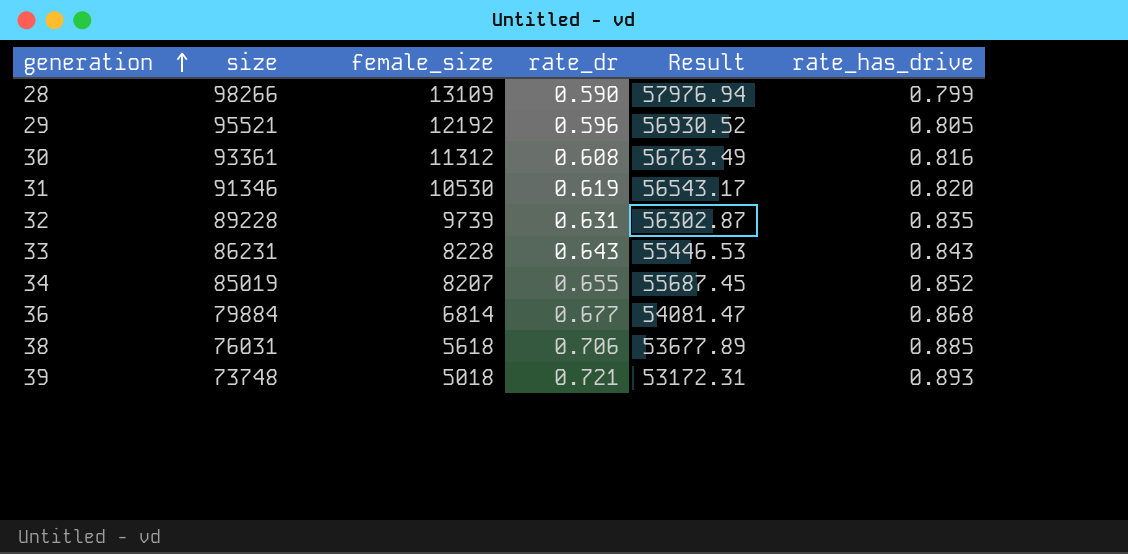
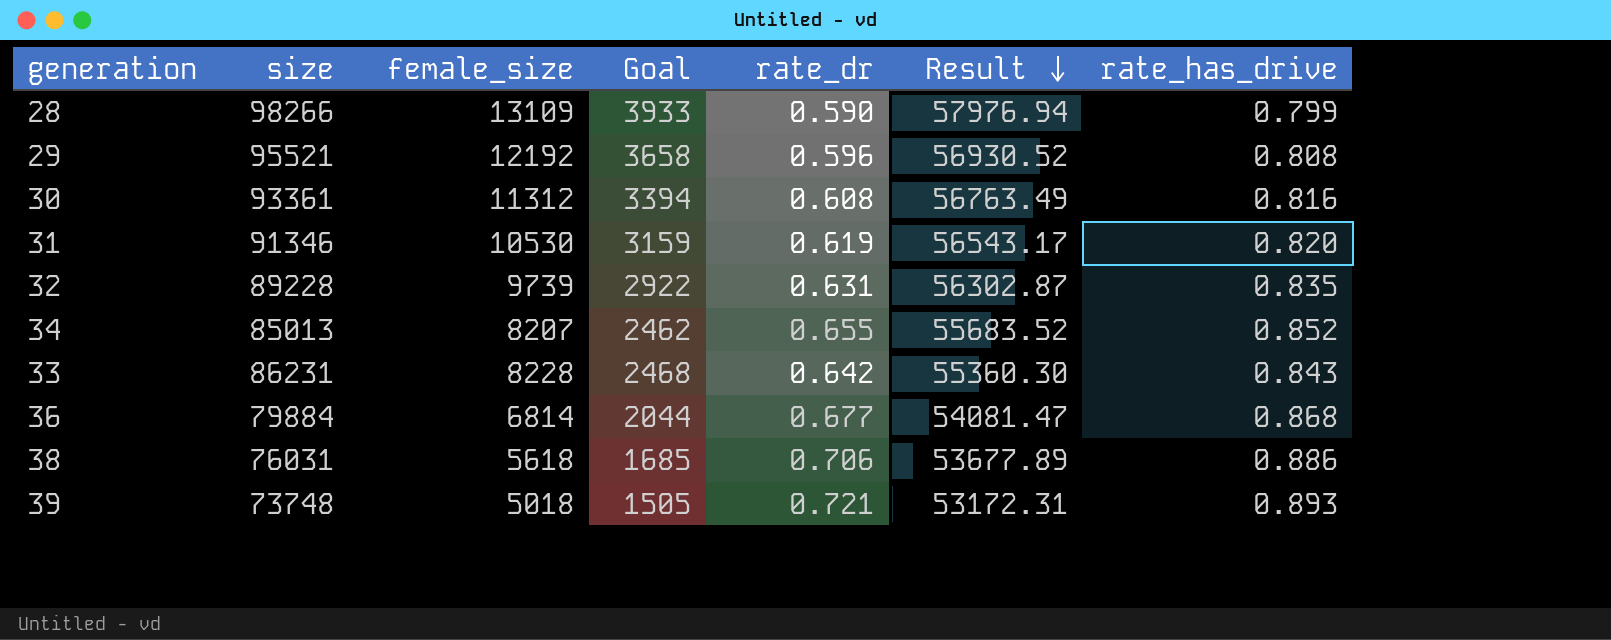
row order: generation ascending -> Result descending
column Goal | formula: none -> [female_size] * 0.3
29 | rate_has_drive: 0.805 -> 0.808
34 | size: 85019 -> 85013
34 | Result: 55687.45 -> 55683.52
33 | rate_dr: 0.643 -> 0.642
33 | Result: 55446.53 -> 55360.30
38 | rate_has_drive: 0.885 -> 0.886

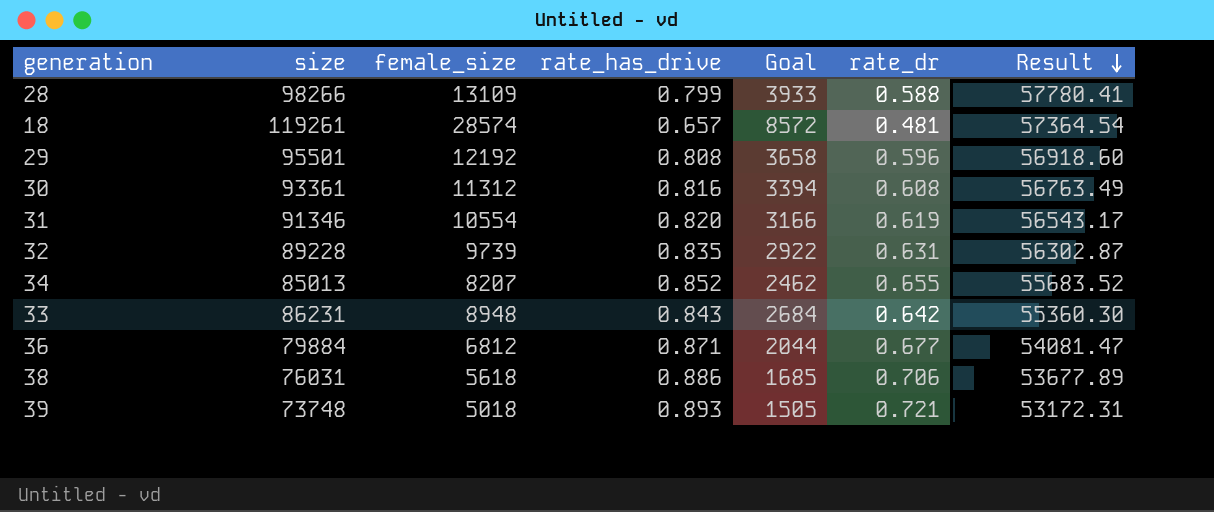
column rate_has_drive | position: 7 -> 4
28 | rate_dr: 0.590 -> 0.588
28 | Result: 57976.94 -> 57780.41
row 18: none -> 119261 | 28574 | 0.657 | 8572 | 0.481 | 57364.54
29 | size: 95521 -> 95501
29 | Result: 56930.52 -> 56918.60
31 | female_size: 10530 -> 10554
31 | Goal: 3159 -> 3166
33 | female_size: 8228 -> 8948
33 | Goal: 2468 -> 2684
36 | female_size: 6814 -> 6812
36 | rate_has_drive: 0.868 -> 0.871

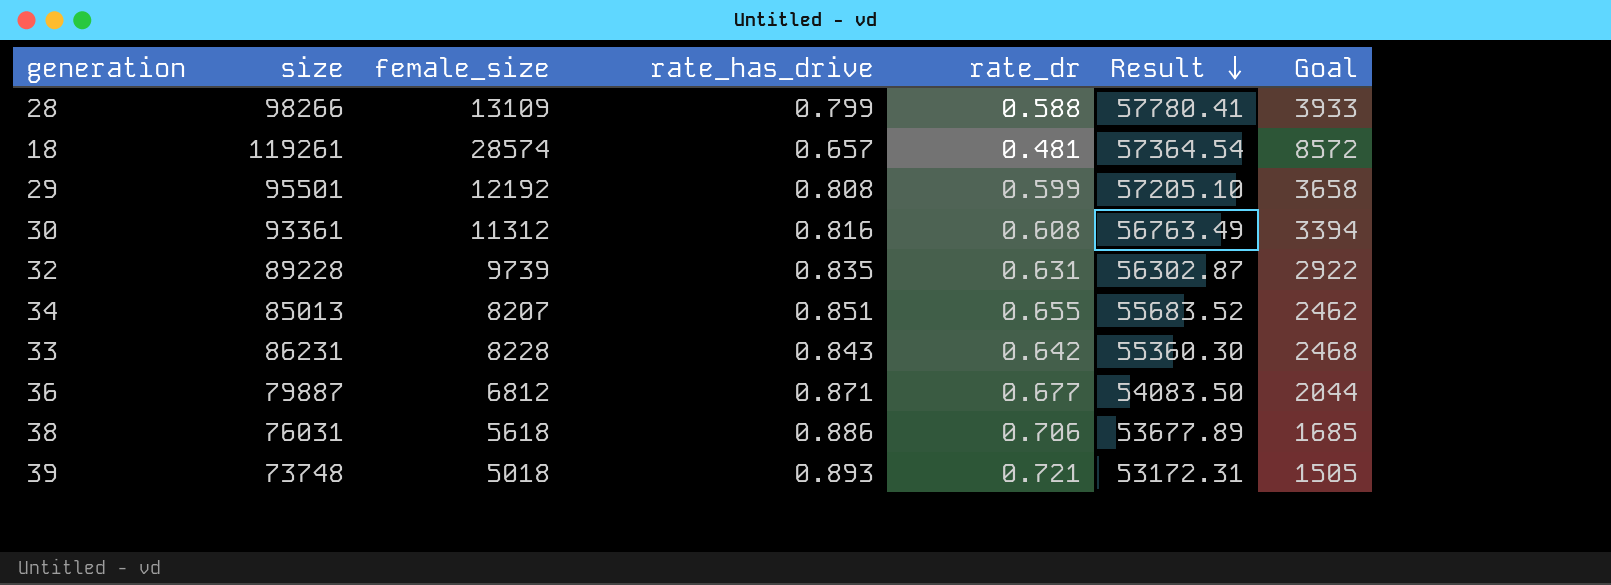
column Goal | position: 5 -> 7
row 31: 91346 | 10554 | 0.820 | 3166 | 0.619 | 56543.17 -> none
29 | rate_dr: 0.596 -> 0.599
29 | Result: 56918.60 -> 57205.10
34 | rate_has_drive: 0.852 -> 0.851
33 | female_size: 8948 -> 8228
33 | Goal: 2684 -> 2468
36 | size: 79884 -> 79887
36 | Result: 54081.47 -> 54083.50

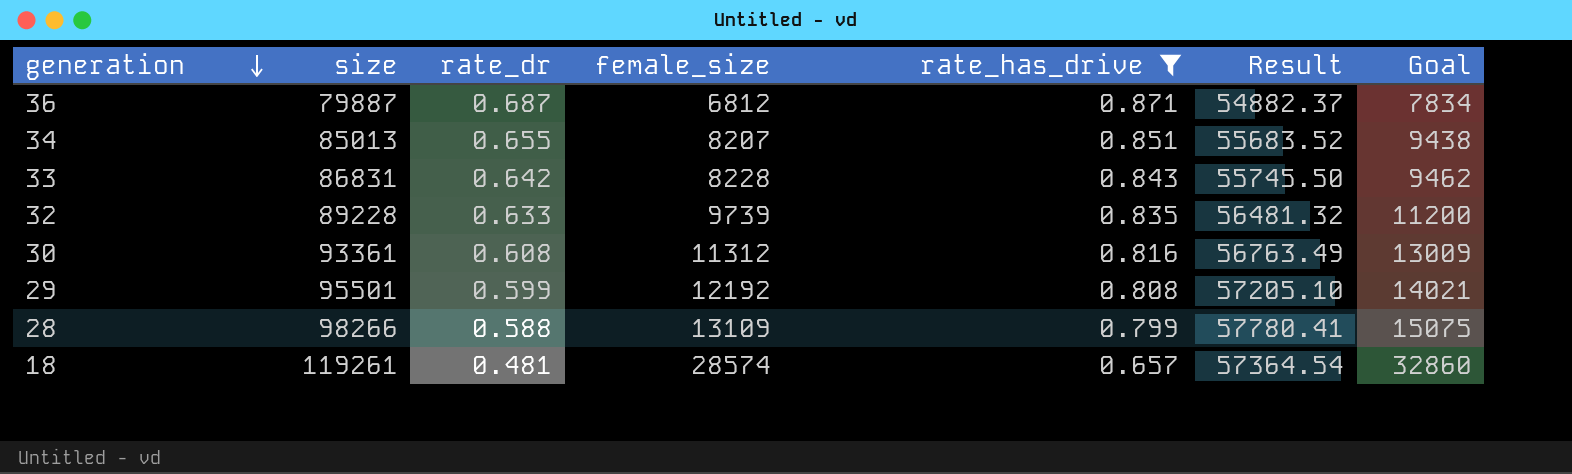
filter: none -> rate_has_drive <= 0.871
row order: Result descending -> generation descending
column rate_dr | position: 5 -> 3
column Goal | formula: [female_size] * 0.3 -> [female_size] * 1.15
36 | rate_dr: 0.677 -> 0.687
36 | Result: 54083.50 -> 54882.37
33 | size: 86231 -> 86831
33 | Result: 55360.30 -> 55745.50
32 | rate_dr: 0.631 -> 0.633
32 | Result: 56302.87 -> 56481.32

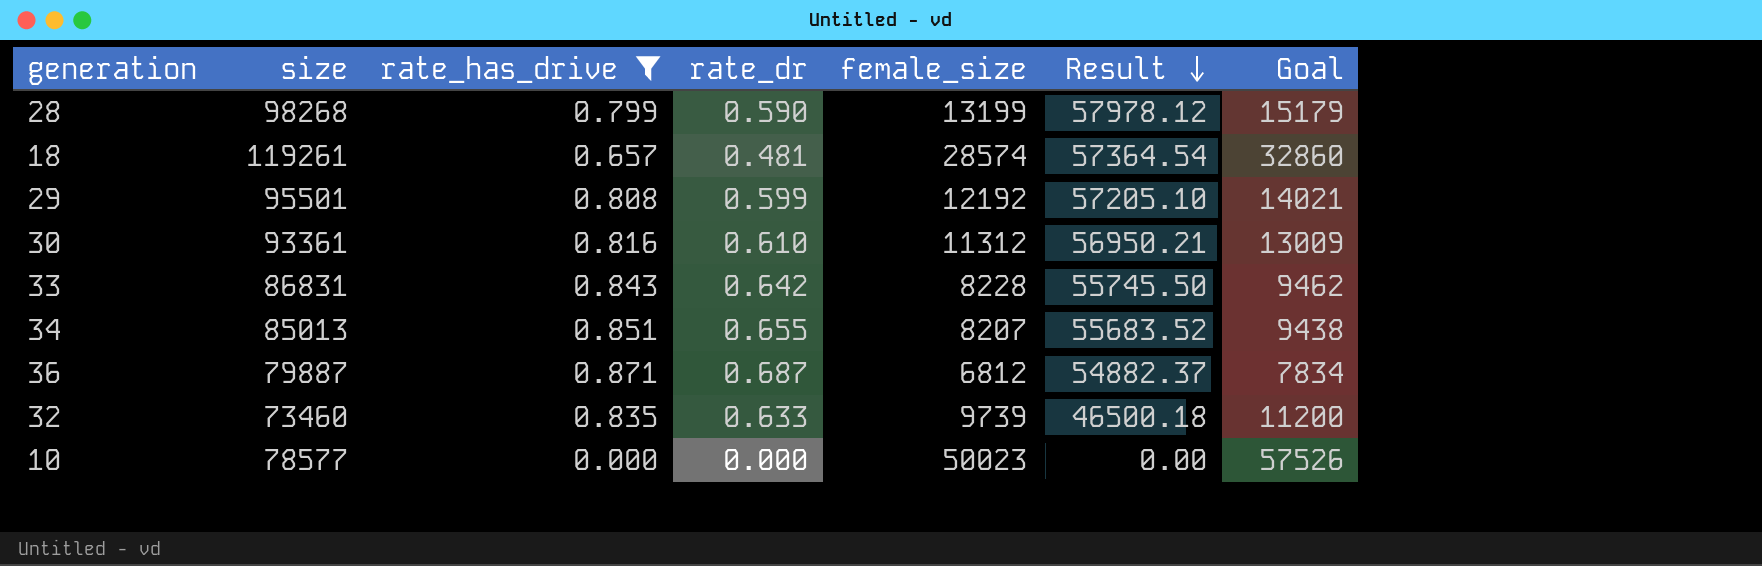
row order: generation descending -> Result descending
column rate_has_drive | position: 5 -> 3
28 | size: 98266 -> 98268
28 | rate_dr: 0.588 -> 0.590
28 | female_size: 13109 -> 13199
28 | Result: 57780.41 -> 57978.12
28 | Goal: 15075 -> 15179
30 | rate_dr: 0.608 -> 0.610
30 | Result: 56763.49 -> 56950.21
32 | size: 89228 -> 73460
32 | Result: 56481.32 -> 46500.18
row 10: none -> 78577 | 0.000 | 0.000 | 50023 | 0.00 | 57526

